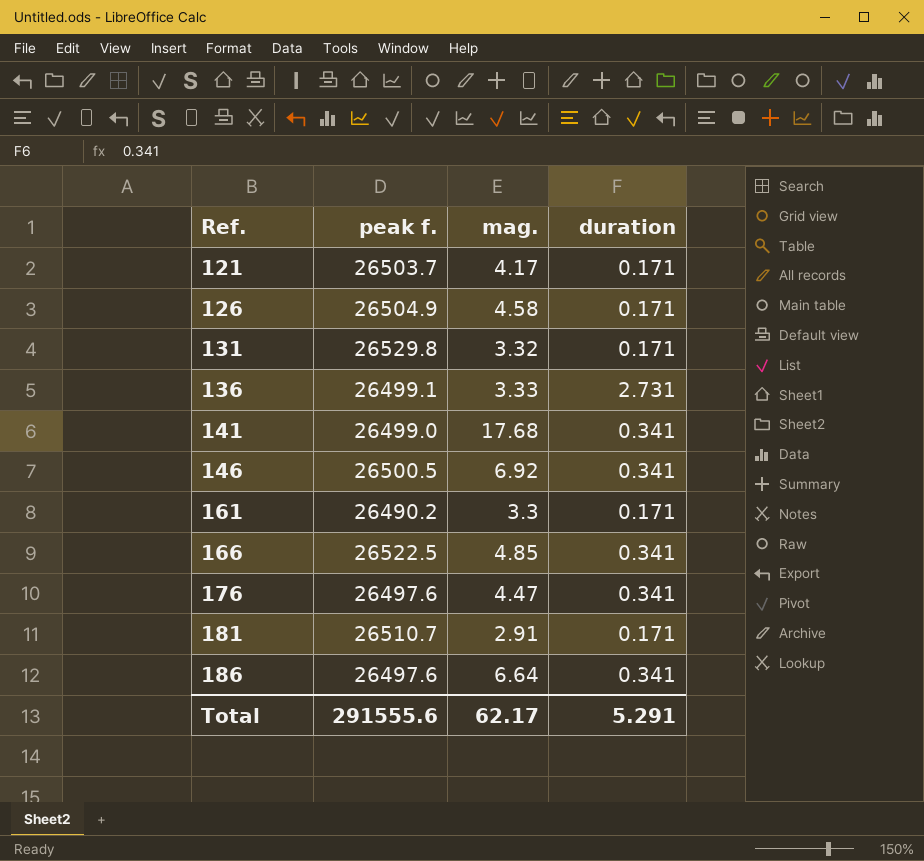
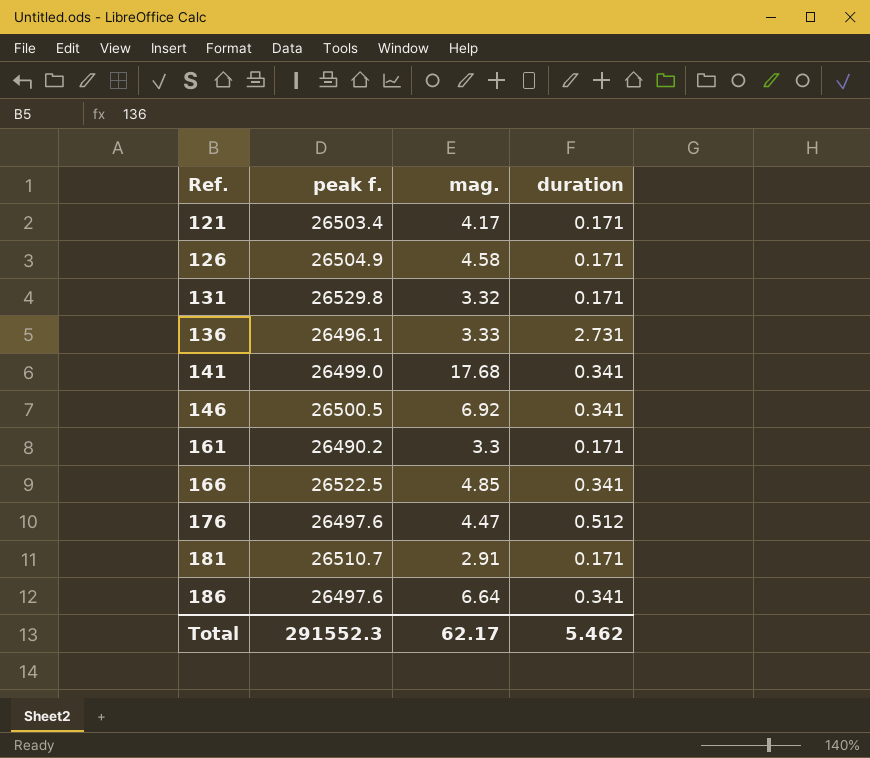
121 | peak f.: 26503.7 -> 26503.4
136 | peak f.: 26499.1 -> 26496.1
176 | duration: 0.341 -> 0.512
Total | peak f.: 291555.6 -> 291552.3
Total | duration: 5.291 -> 5.462

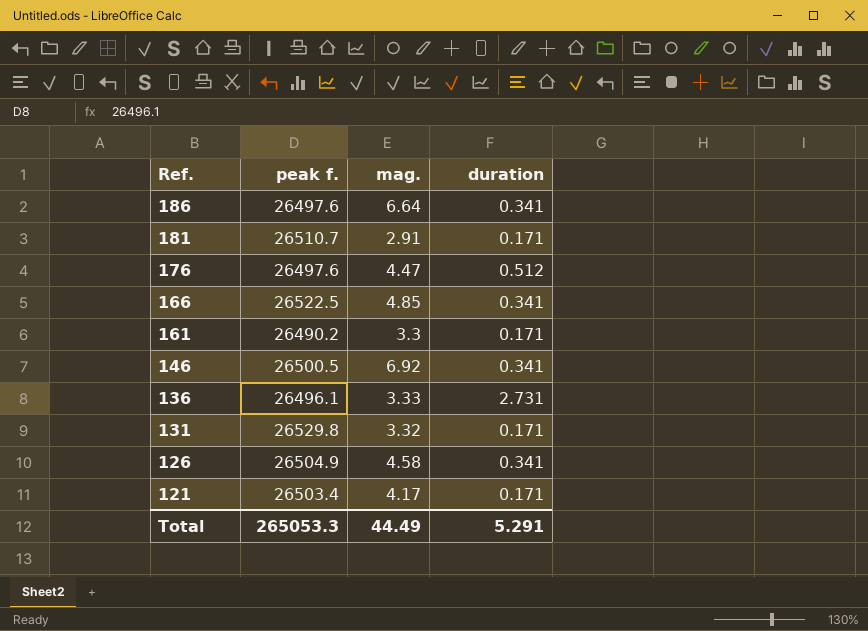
row order: Ref. ascending -> Ref. descending
row 141: 26499.0 | 17.68 | 0.341 -> none
126 | duration: 0.171 -> 0.341
Total | peak f.: 291552.3 -> 265053.3
Total | mag.: 62.17 -> 44.49
Total | duration: 5.462 -> 5.291

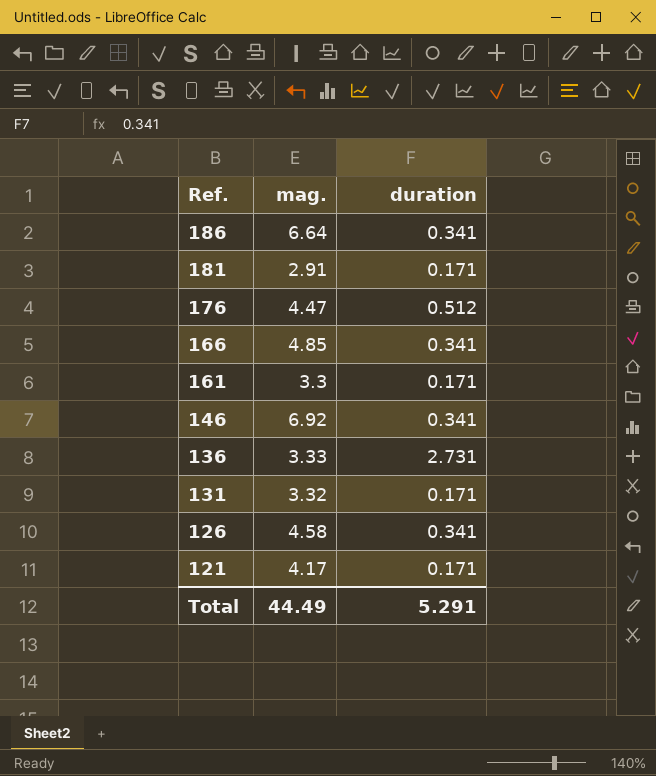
column peak f. | position: 2 -> none

